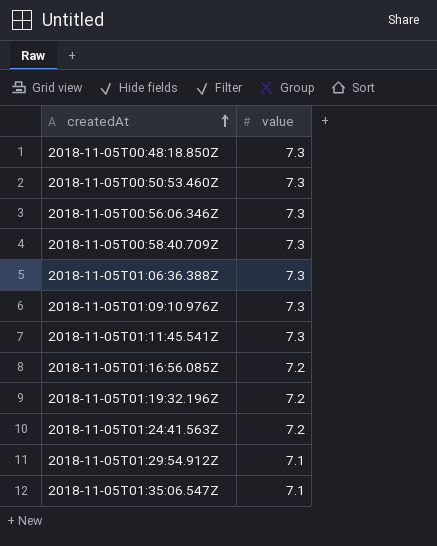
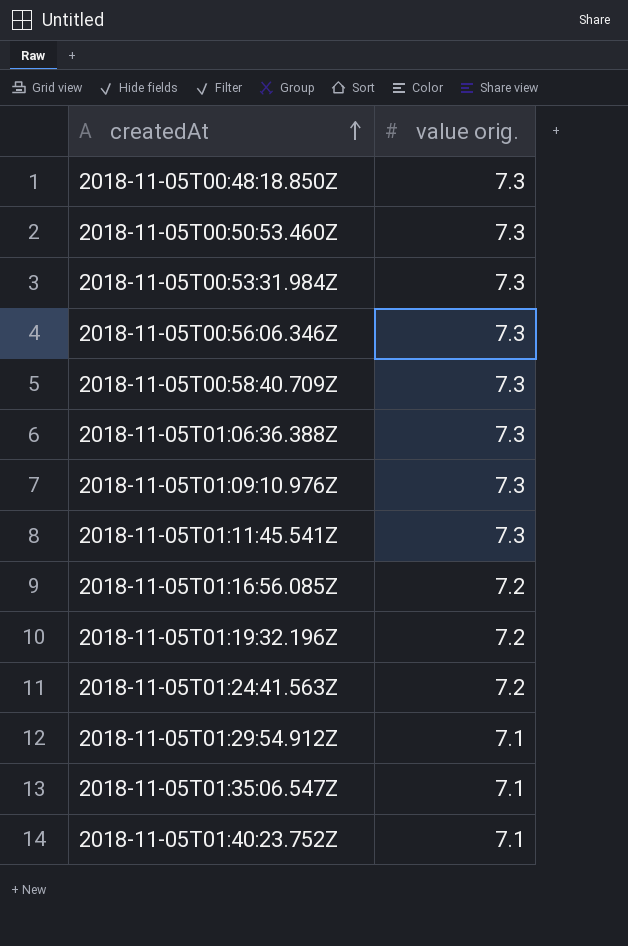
column name: value -> value orig.
row 2018-11-05T00:53:31.984Z: none -> 7.3
row 2018-11-05T01:40:23.752Z: none -> 7.1

